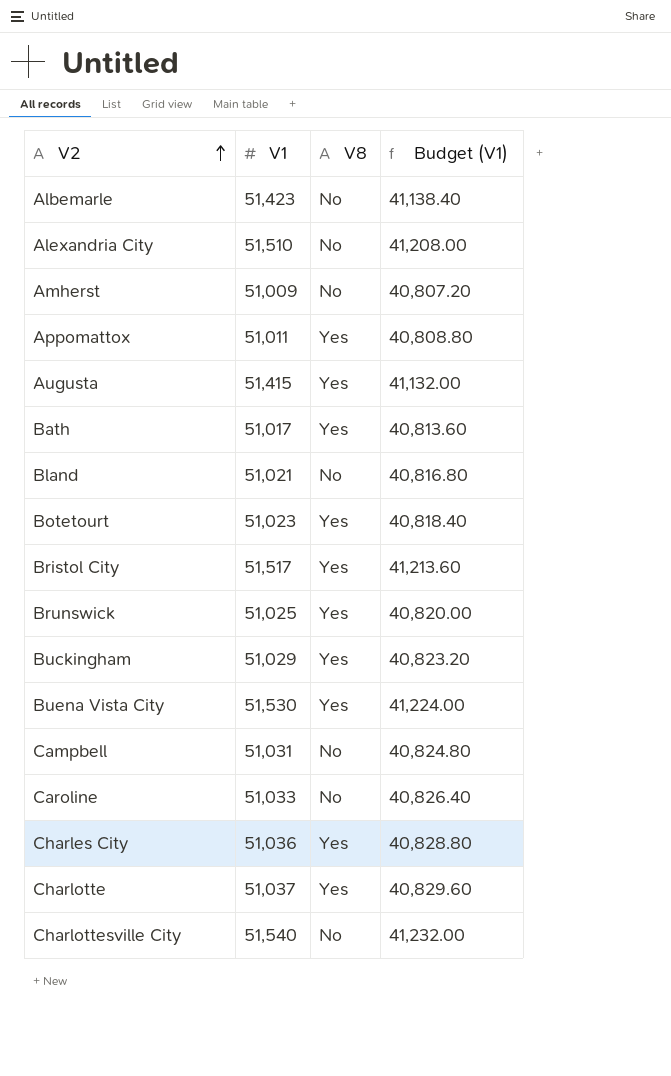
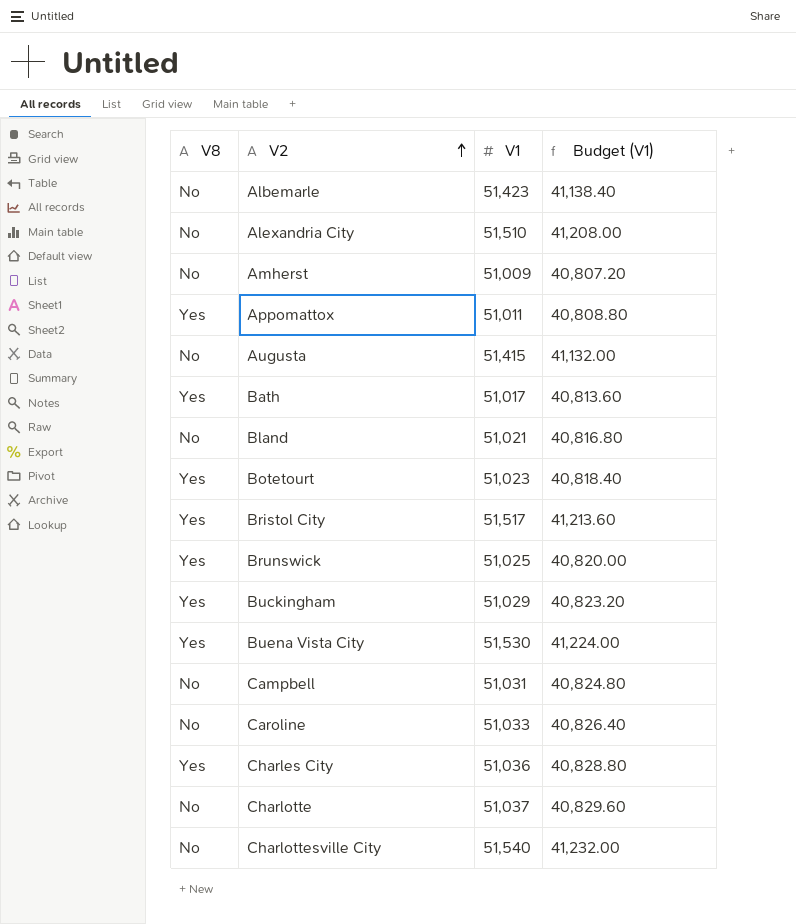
column V8 | position: 3 -> 1
Augusta | V8: Yes -> No
Charlotte | V8: Yes -> No

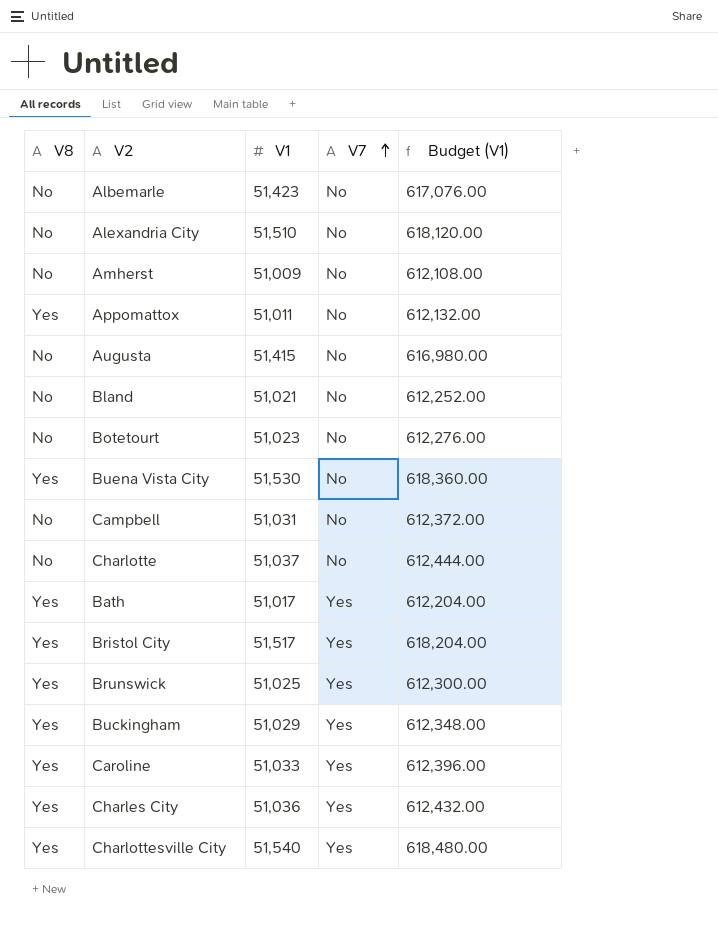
row order: V2 ascending -> V7 ascending
column V7 | position: none -> 4
column Budget (V1) | formula: [V1] * 0.8 -> [V1] * 12
Botetourt | V8: Yes -> No
Caroline | V8: No -> Yes
Charlottesville City | V8: No -> Yes

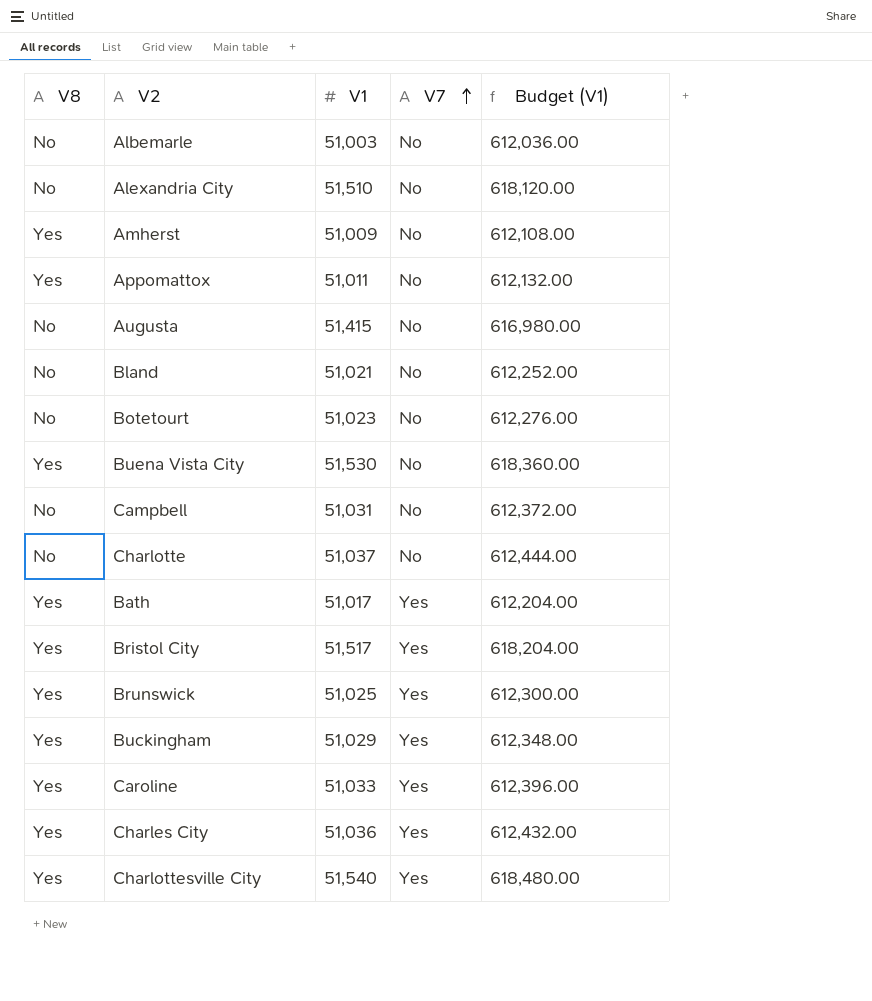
Albemarle | V1: 51,423 -> 51,003
Albemarle | Budget (V1): 617,076.00 -> 612,036.00
Amherst | V8: No -> Yes

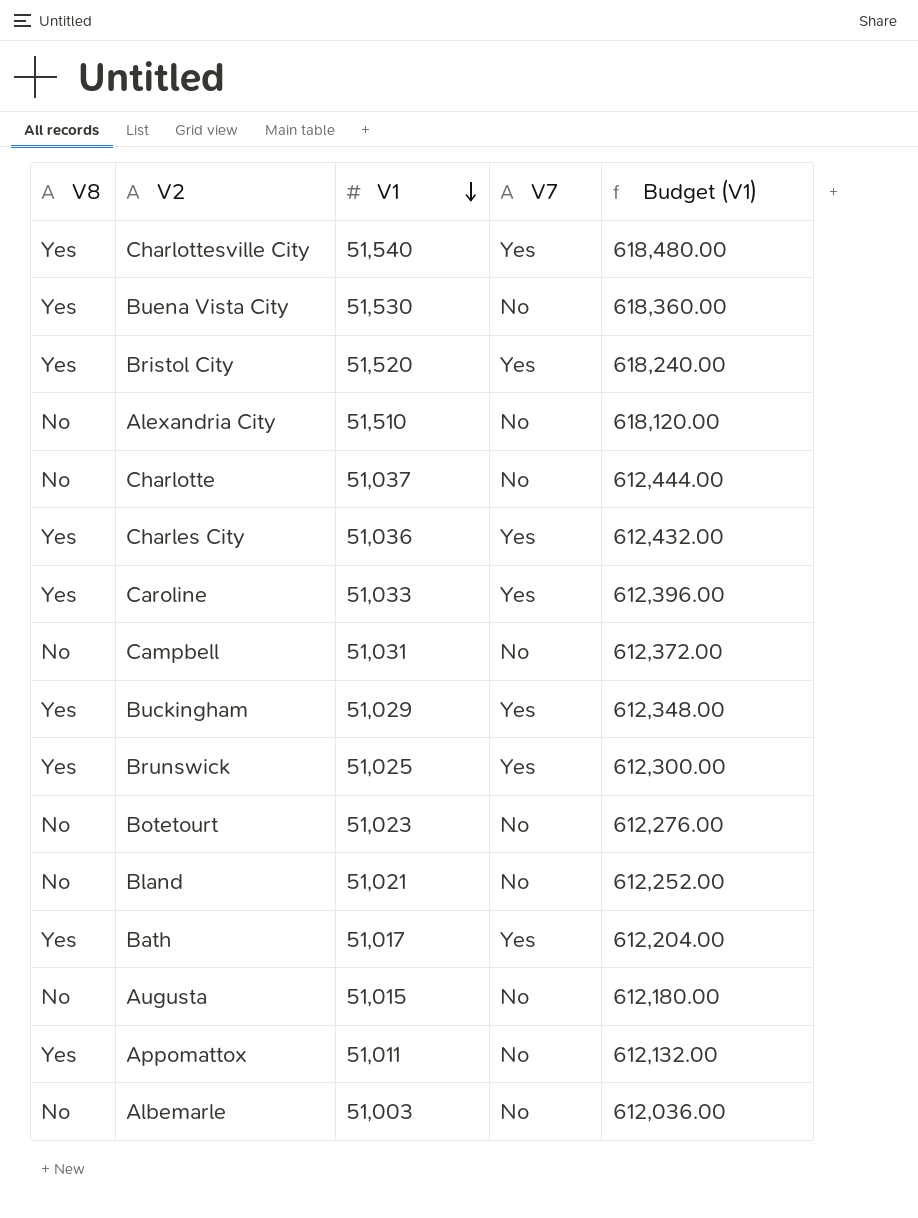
row order: V7 ascending -> V1 descending
row Amherst: Yes | 51,009 | No | 612,108.00 -> none
Bristol City | V1: 51,517 -> 51,520
Bristol City | Budget (V1): 618,204.00 -> 618,240.00
Augusta | V1: 51,415 -> 51,015
Augusta | Budget (V1): 616,980.00 -> 612,180.00

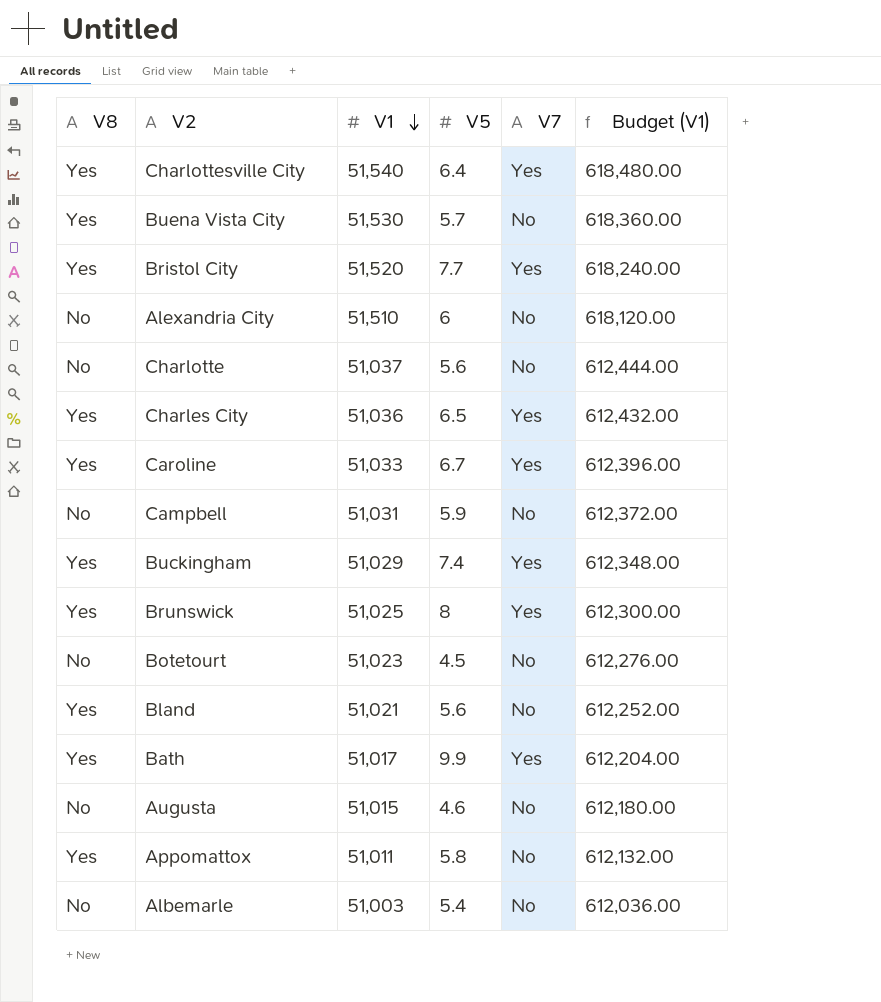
column V5 | position: none -> 4
Bland | V8: No -> Yes

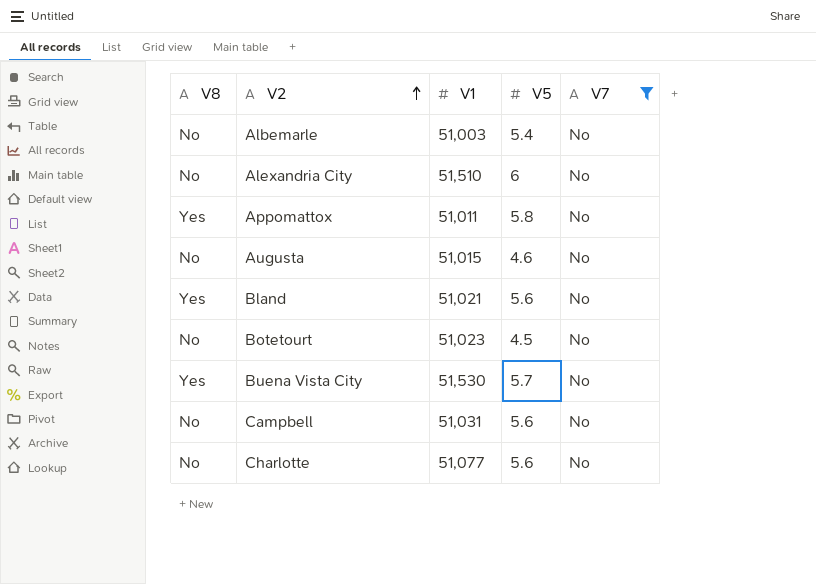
filter: none -> V7 = No
row order: V1 descending -> V2 ascending
column Budget (V1) | formula: [V1] * 12 -> none
Campbell | V5: 5.9 -> 5.6
Charlotte | V1: 51,037 -> 51,077

